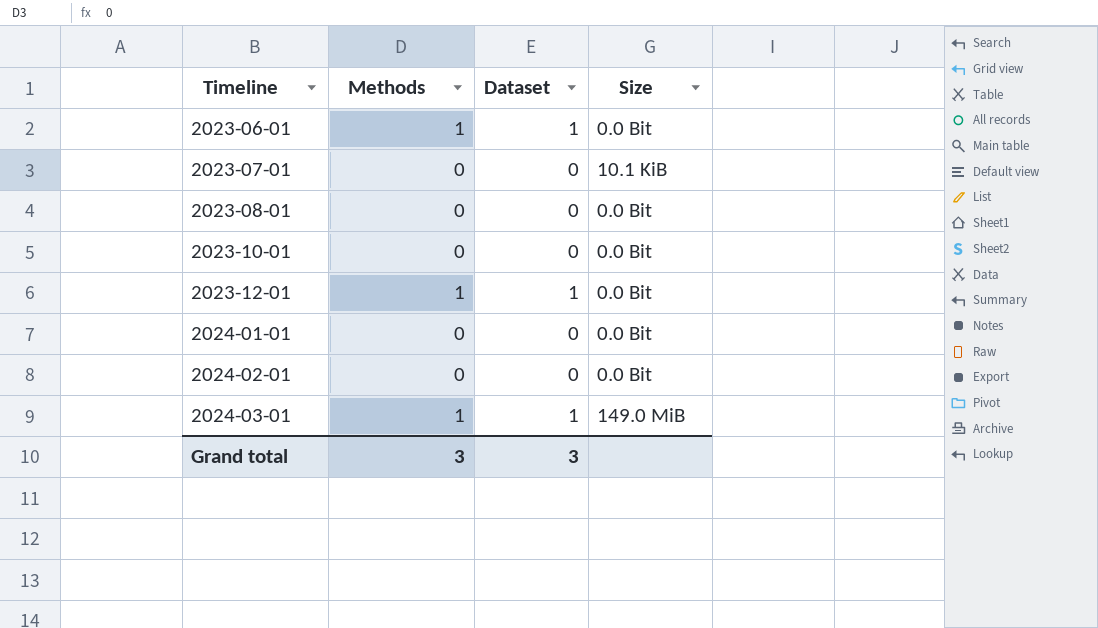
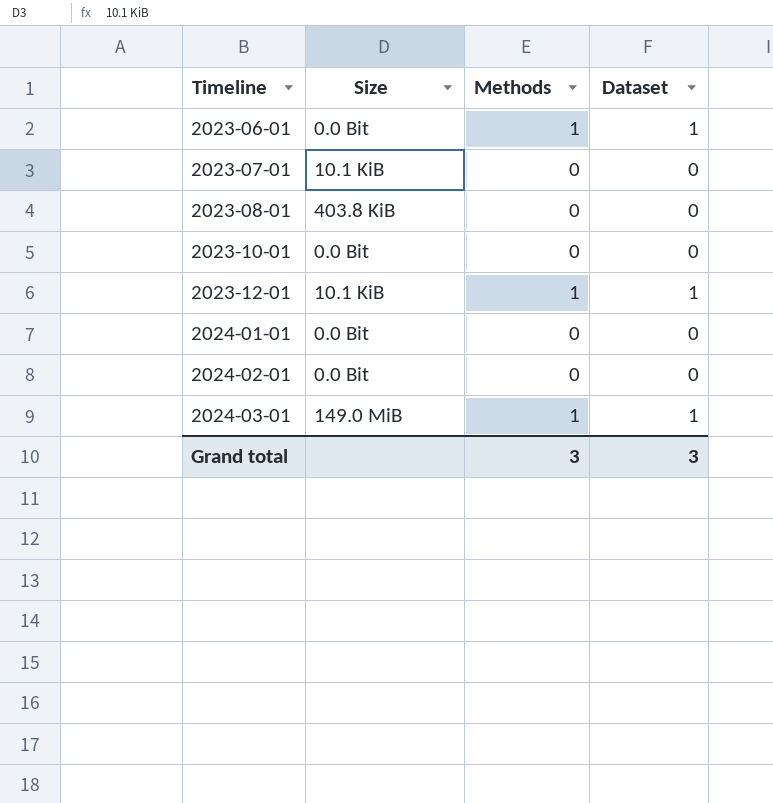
column Size | position: 4 -> 2
2023-08-01 | Size: 0.0 Bit -> 403.8 KiB
2023-12-01 | Size: 0.0 Bit -> 10.1 KiB

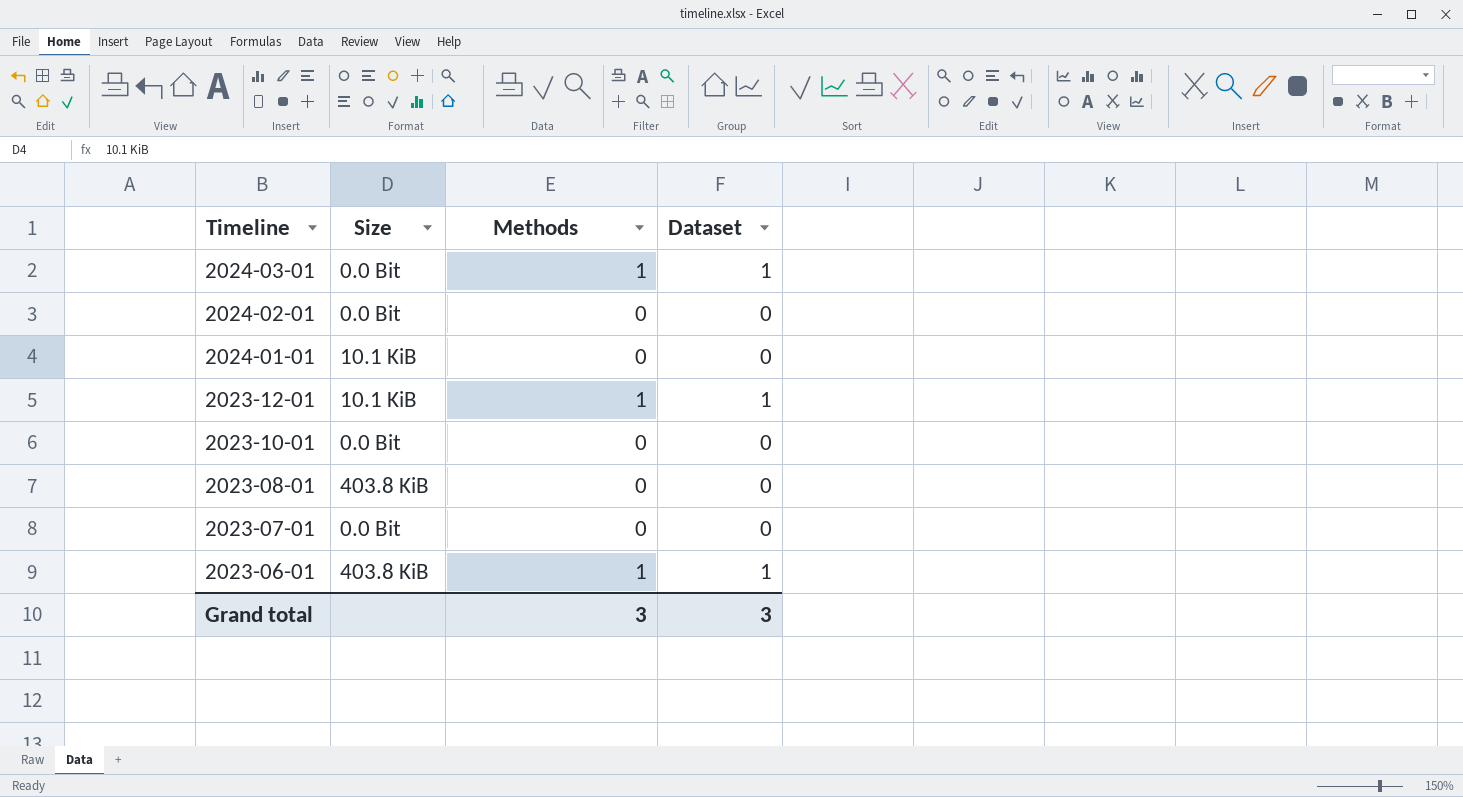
row order: Timeline ascending -> Timeline descending
2024-03-01 | Size: 149.0 MiB -> 0.0 Bit
2024-01-01 | Size: 0.0 Bit -> 10.1 KiB
2023-07-01 | Size: 10.1 KiB -> 0.0 Bit
2023-06-01 | Size: 0.0 Bit -> 403.8 KiB

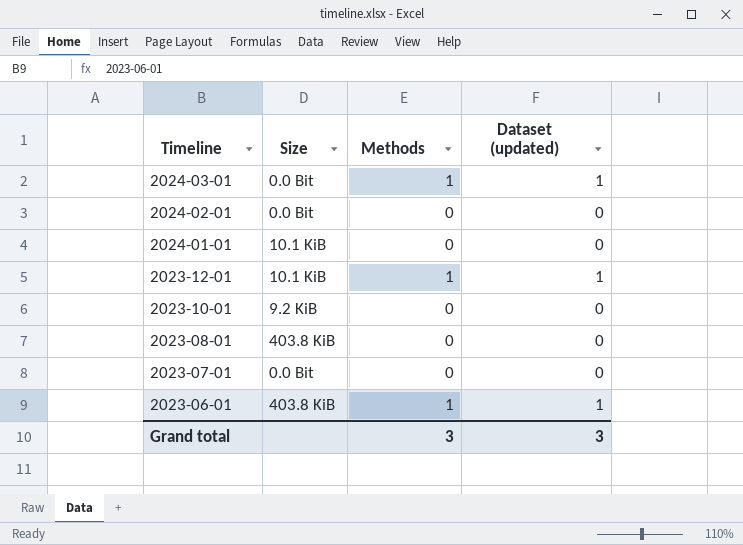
column name: Dataset -> Dataset (updated)
2023-10-01 | Size: 0.0 Bit -> 9.2 KiB

